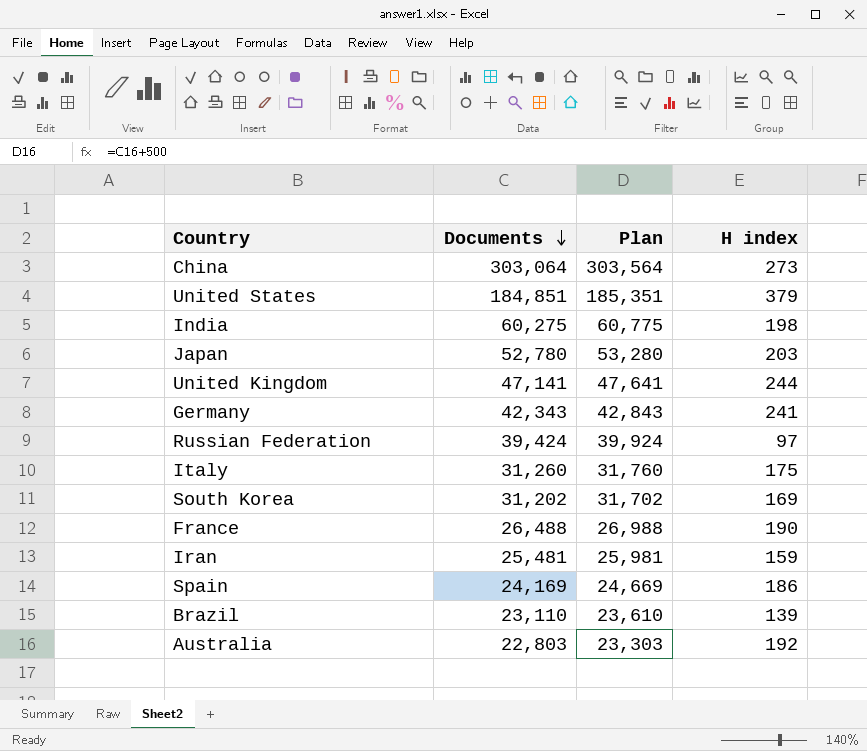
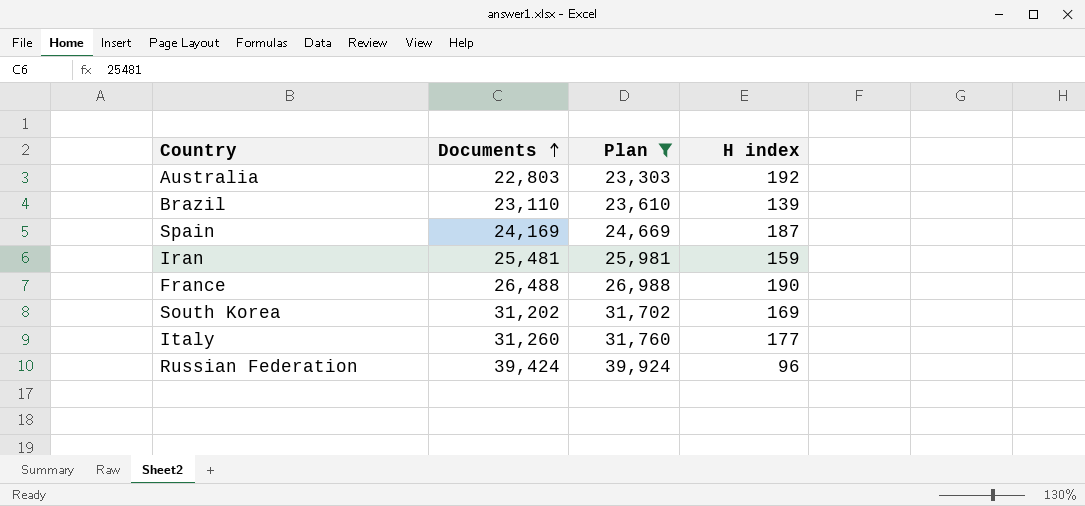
filter: none -> Plan <= 39,924
row order: Documents descending -> Documents ascending
Spain | H index: 186 -> 187
Italy | H index: 175 -> 177
Russian Federation | H index: 97 -> 96

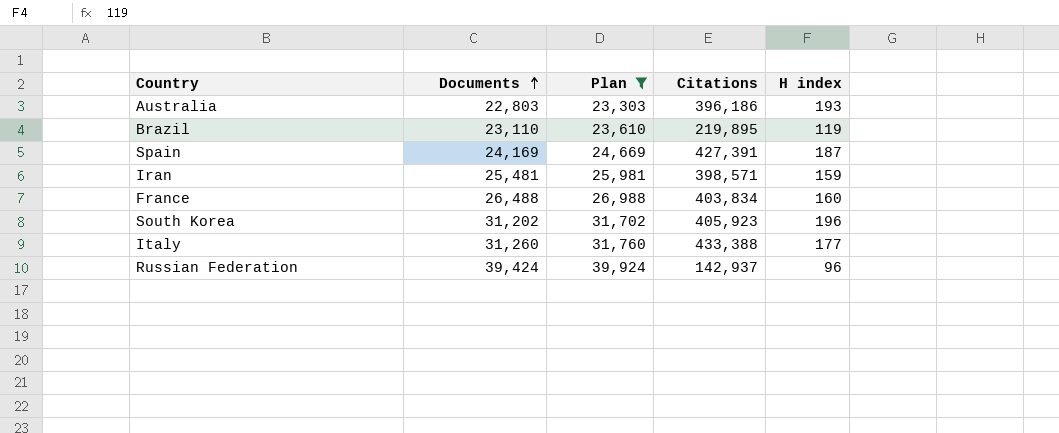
column Citations | position: none -> 4
Australia | H index: 192 -> 193
Brazil | H index: 139 -> 119
France | H index: 190 -> 160
South Korea | H index: 169 -> 196

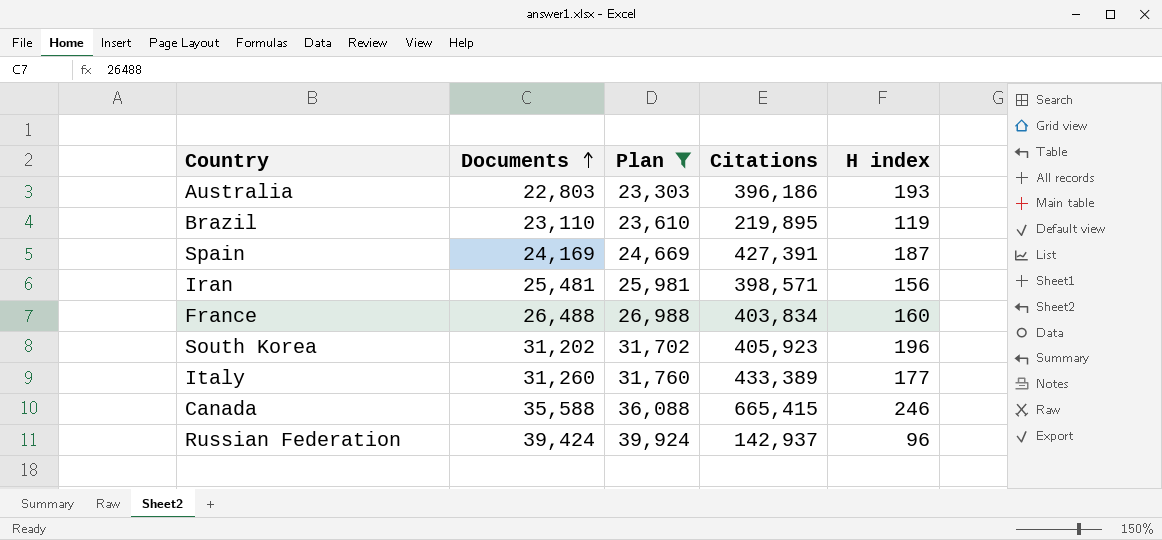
Iran | H index: 159 -> 156
Italy | Citations: 433,388 -> 433,389
row Canada: none -> 35,588 | 36,088 | 665,415 | 246

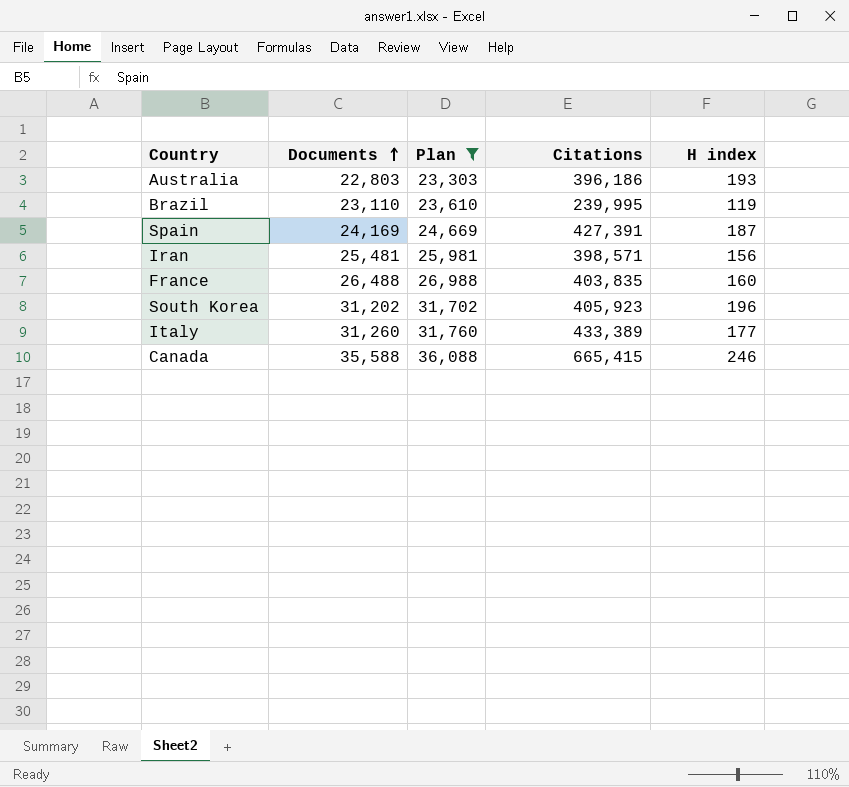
row Russian Federation: 39,424 | 39,924 | 142,937 | 96 -> none
Brazil | Citations: 219,895 -> 239,995
France | Citations: 403,834 -> 403,835

